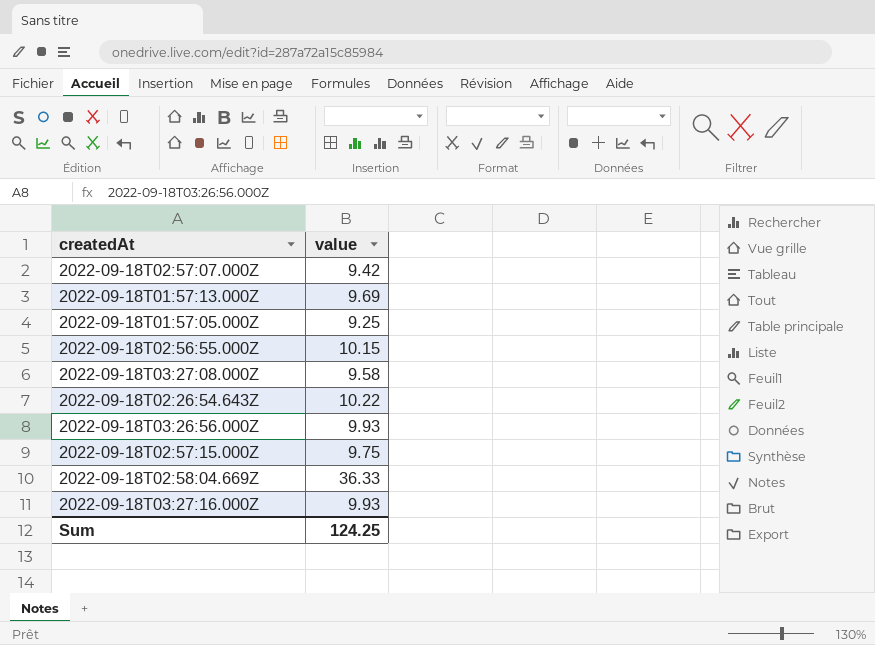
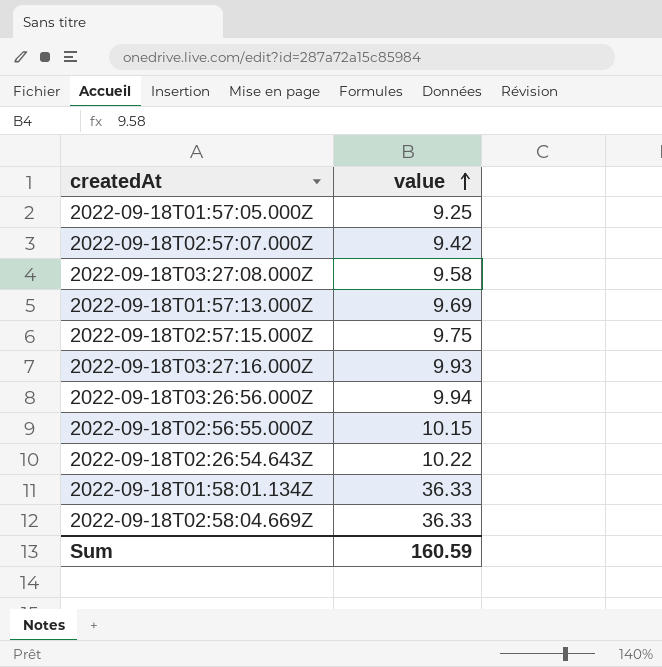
row order: none -> value ascending
2022-09-18T03:26:56.000Z | value: 9.93 -> 9.94
row 2022-09-18T01:58:01.134Z: none -> 36.33
Sum | value: 124.25 -> 160.59

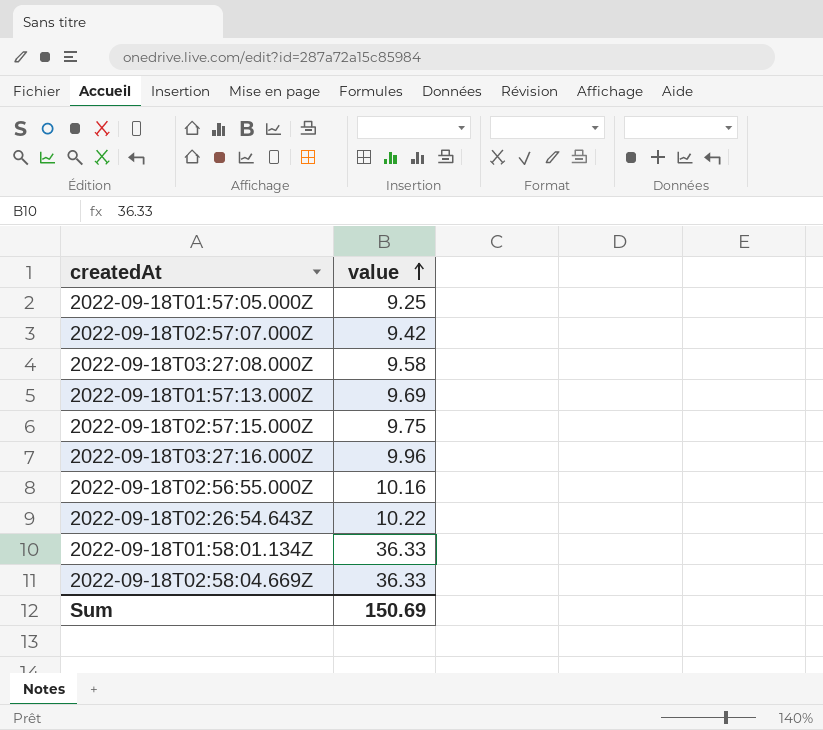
row 2022-09-18T03:26:56.000Z: 9.94 -> none
2022-09-18T03:27:16.000Z | value: 9.93 -> 9.96
2022-09-18T02:56:55.000Z | value: 10.15 -> 10.16
Sum | value: 160.59 -> 150.69

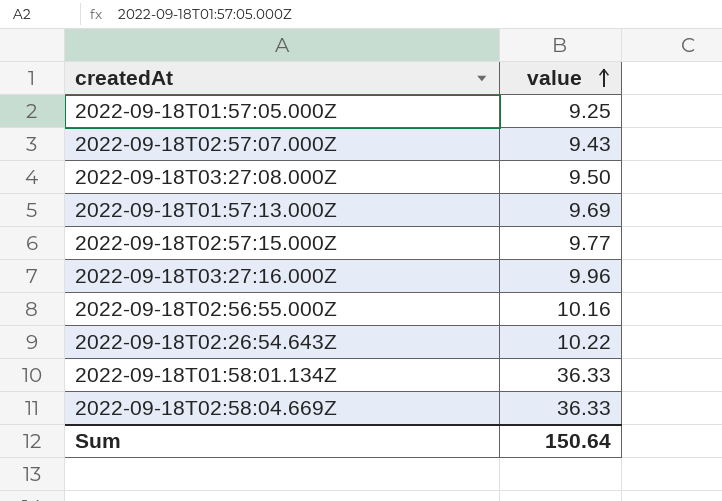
2022-09-18T02:57:07.000Z | value: 9.42 -> 9.43
2022-09-18T03:27:08.000Z | value: 9.58 -> 9.50
2022-09-18T02:57:15.000Z | value: 9.75 -> 9.77
Sum | value: 150.69 -> 150.64

